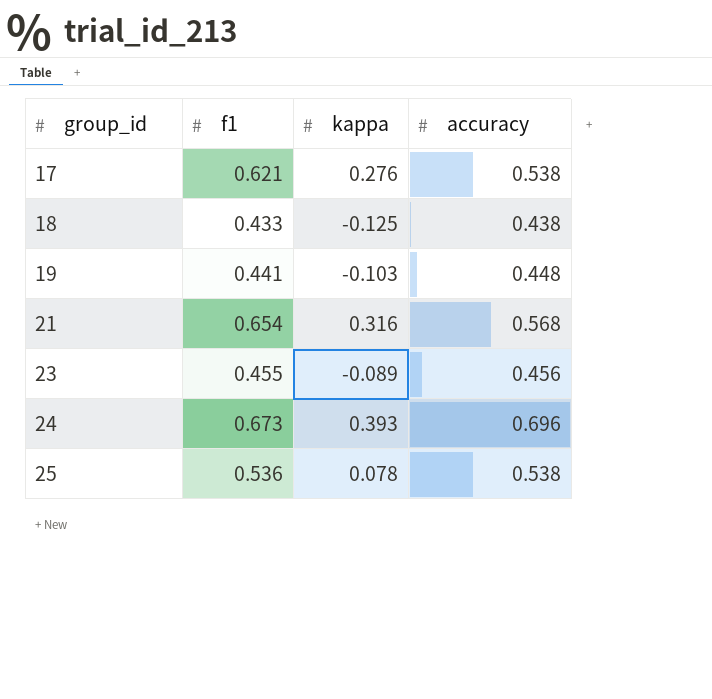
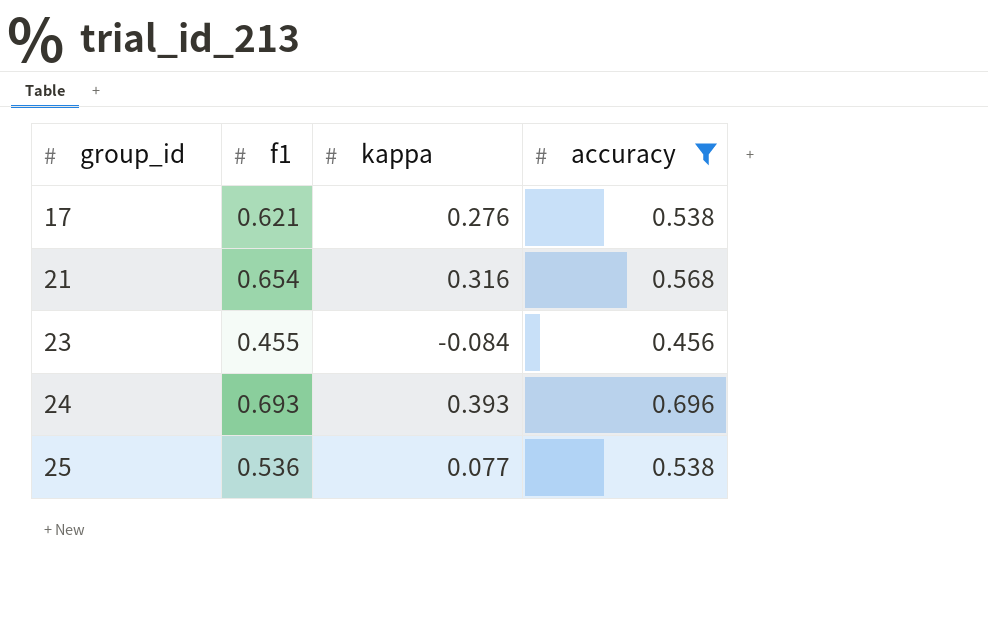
filter: none -> accuracy >= 0.456
23 | kappa: -0.089 -> -0.084
24 | f1: 0.673 -> 0.693
25 | kappa: 0.078 -> 0.077

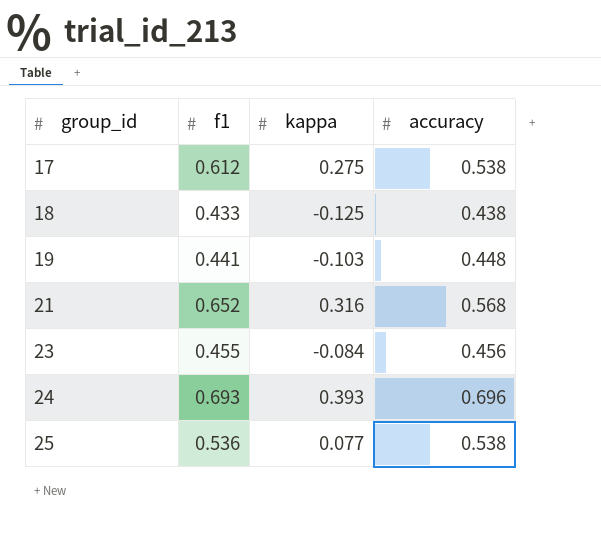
filter: accuracy >= 0.456 -> none
17 | f1: 0.621 -> 0.612
17 | kappa: 0.276 -> 0.275
21 | f1: 0.654 -> 0.652

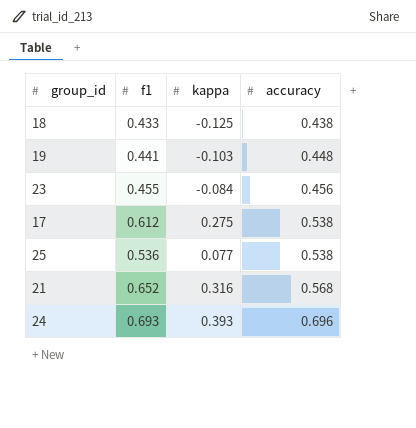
row order: group_id ascending -> accuracy ascending

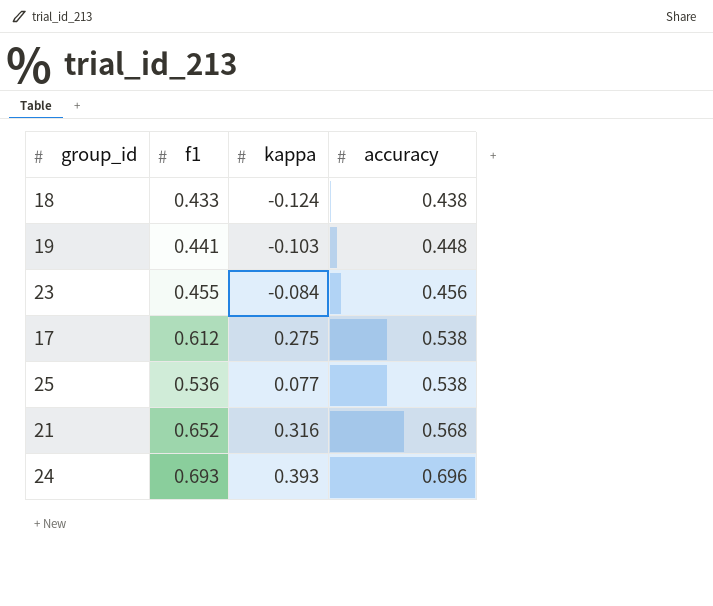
18 | kappa: -0.125 -> -0.124

